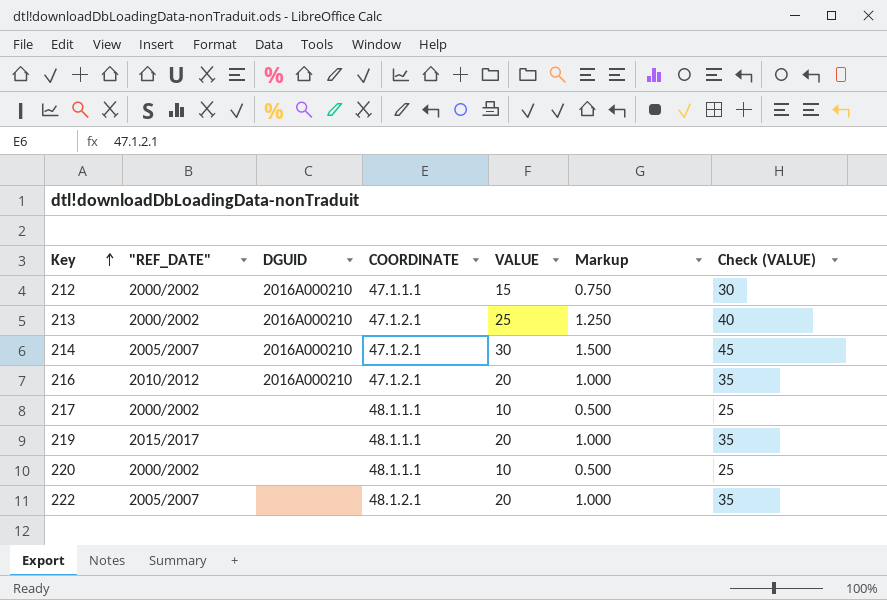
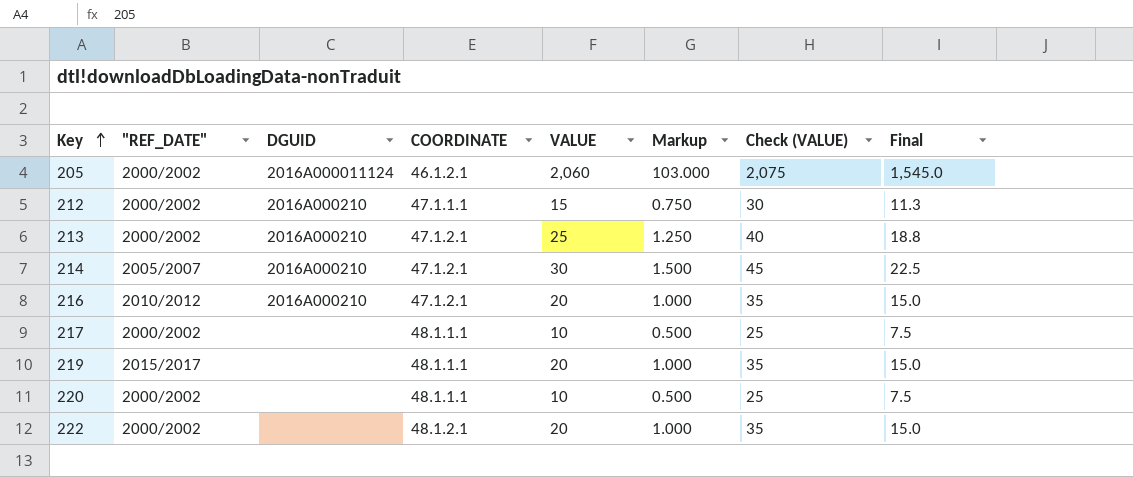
column Final | formula: none -> [VALUE] * 0.75
row 205: none -> 2000/2002 | 2016A000011124 | 46.1.2.1 | 2,060 | 103.000 | 2,075 | 1,545.0
222 | "REF_DATE": 2005/2007 -> 2000/2002

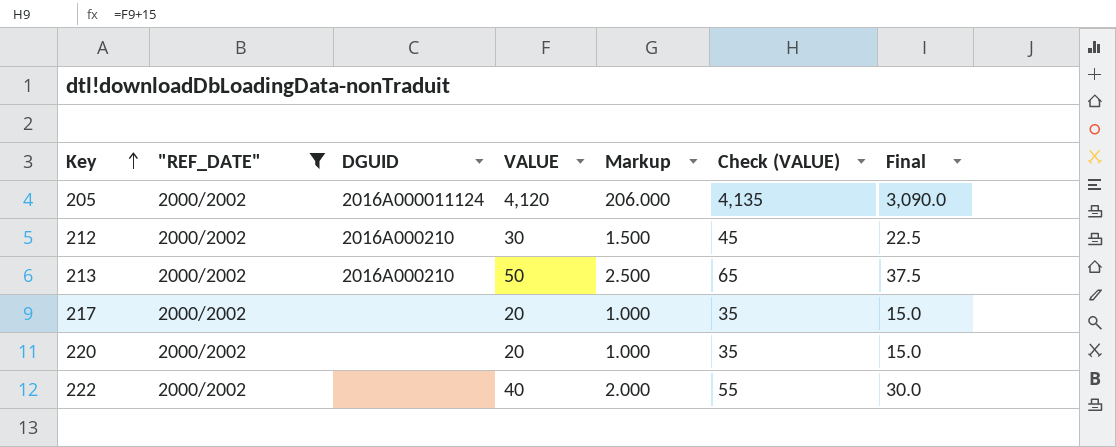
filter: none -> "REF_DATE" = 2000/2002
column COORDINATE | position: 4 -> none
205 | VALUE: 2,060 -> 4,120
205 | Markup: 103.000 -> 206.000
205 | Check (VALUE): 2,075 -> 4,135
205 | Final: 1,545.0 -> 3,090.0
212 | VALUE: 15 -> 30
212 | Markup: 0.750 -> 1.500
212 | Check (VALUE): 30 -> 45
212 | Final: 11.3 -> 22.5
213 | VALUE: 25 -> 50
213 | Markup: 1.250 -> 2.500
213 | Check (VALUE): 40 -> 65
213 | Final: 18.8 -> 37.5
217 | VALUE: 10 -> 20
217 | Markup: 0.500 -> 1.000
217 | Check (VALUE): 25 -> 35
217 | Final: 7.5 -> 15.0
220 | VALUE: 10 -> 20
220 | Markup: 0.500 -> 1.000
220 | Check (VALUE): 25 -> 35
220 | Final: 7.5 -> 15.0
222 | VALUE: 20 -> 40
222 | Markup: 1.000 -> 2.000
222 | Check (VALUE): 35 -> 55
222 | Final: 15.0 -> 30.0

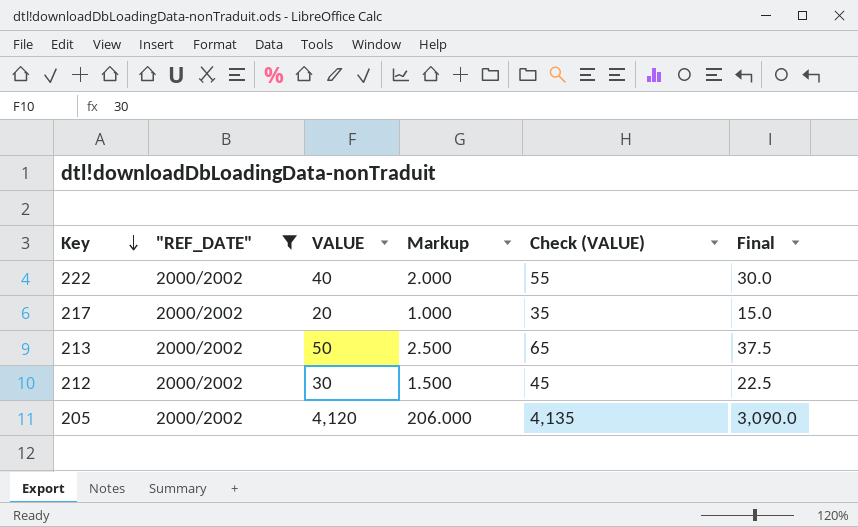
row order: Key ascending -> Key descending
column DGUID | position: 3 -> none
row 220: 2000/2002 | none | 20 | 1.000 | 35 | 15.0 -> none

